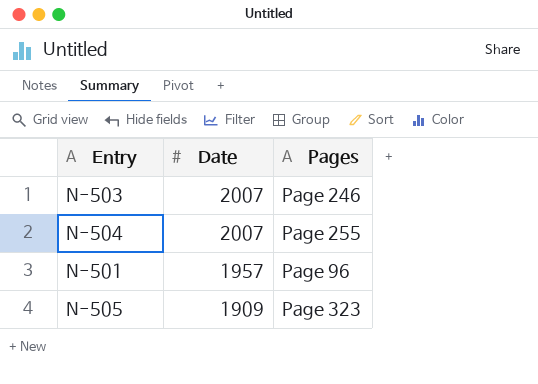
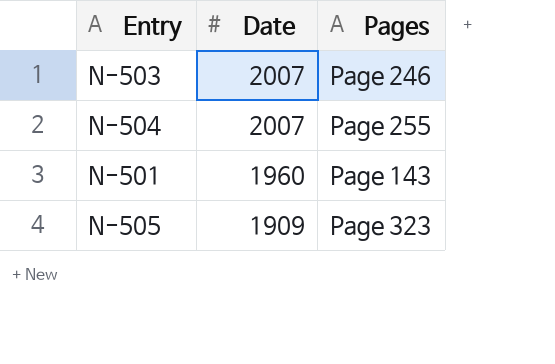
N-501 | Date: 1957 -> 1960
N-501 | Pages: Page 96 -> Page 143

